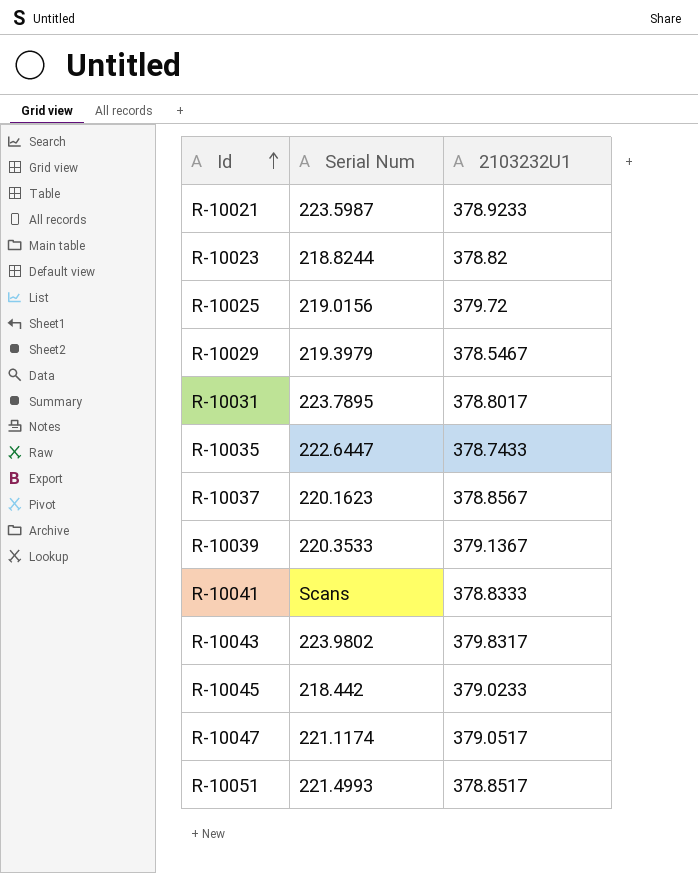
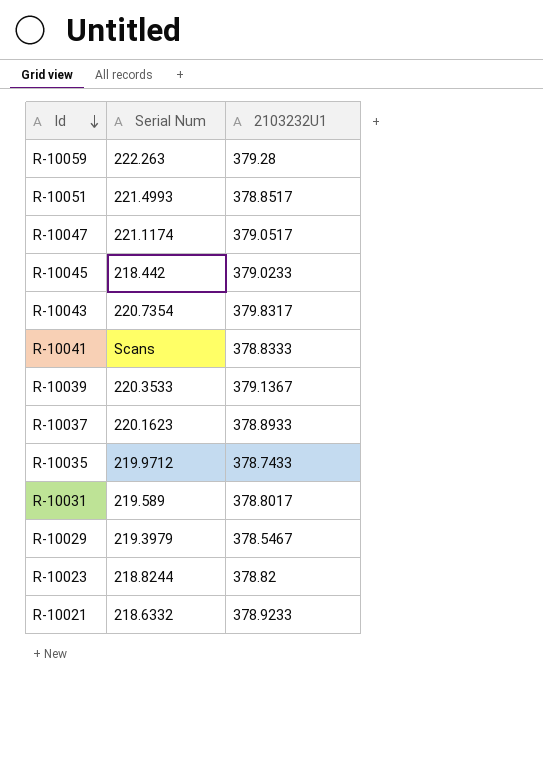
row order: Id ascending -> Id descending
row R-10025: 219.0156 | 379.72 -> none
row R-10059: none -> 222.263 | 379.28
R-10043 | Serial Num: 223.9802 -> 220.7354
R-10037 | 2103232U1: 378.8567 -> 378.8933
R-10035 | Serial Num: 222.6447 -> 219.9712
R-10031 | Serial Num: 223.7895 -> 219.589
R-10021 | Serial Num: 223.5987 -> 218.6332

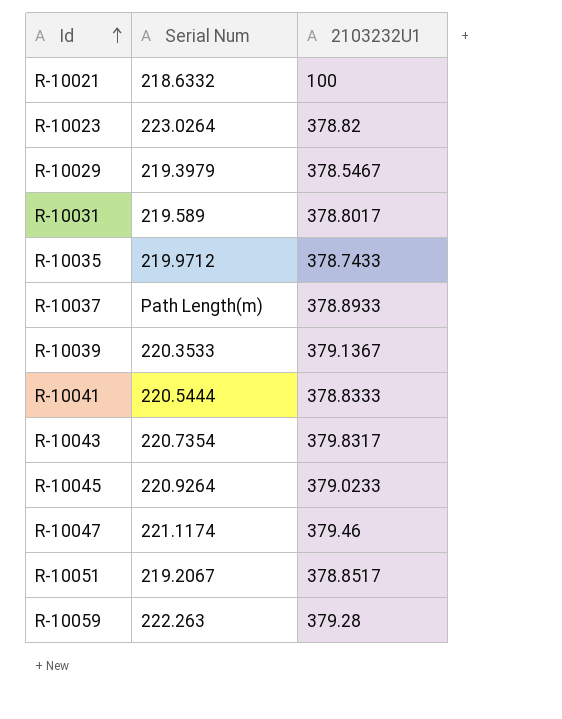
row order: Id descending -> Id ascending
R-10021 | 2103232U1: 378.9233 -> 100
R-10023 | Serial Num: 218.8244 -> 223.0264
R-10037 | Serial Num: 220.1623 -> Path Length(m)
R-10041 | Serial Num: Scans -> 220.5444
R-10045 | Serial Num: 218.442 -> 220.9264
R-10047 | 2103232U1: 379.0517 -> 379.46
R-10051 | Serial Num: 221.4993 -> 219.2067

